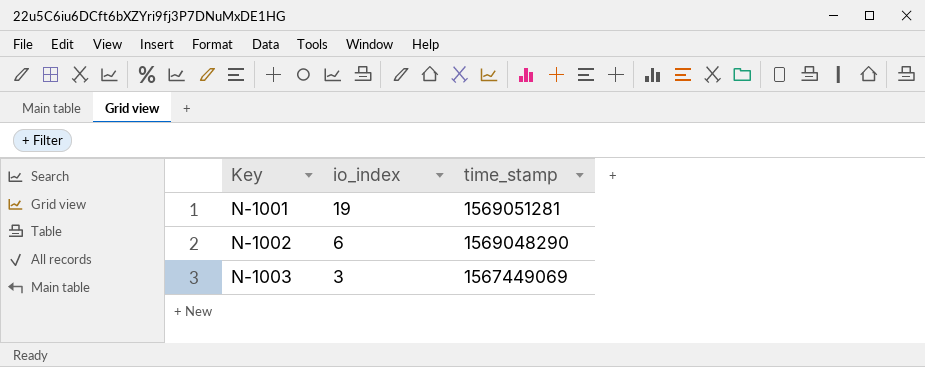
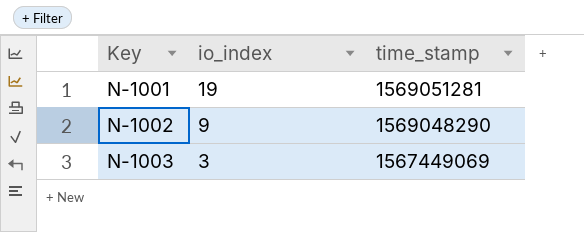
N-1002 | io_index: 6 -> 9

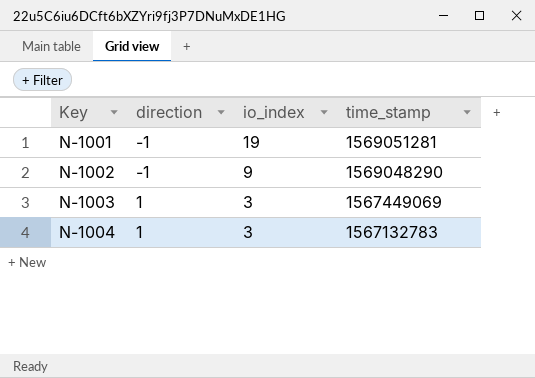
column direction | position: none -> 2
row N-1004: none -> 1 | 3 | 1567132783

